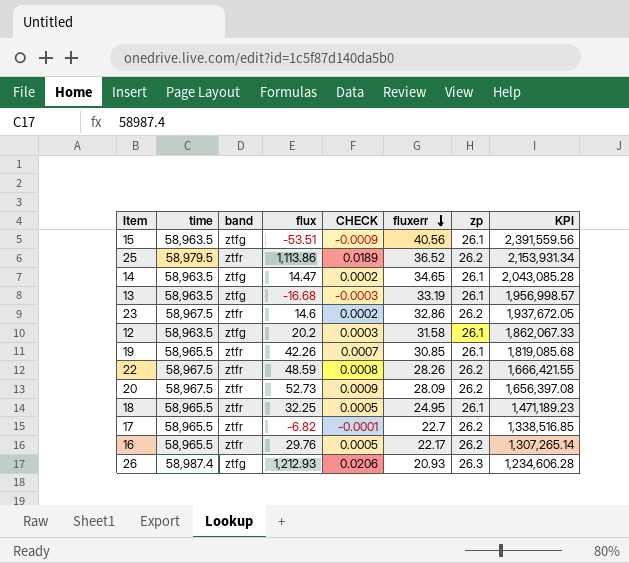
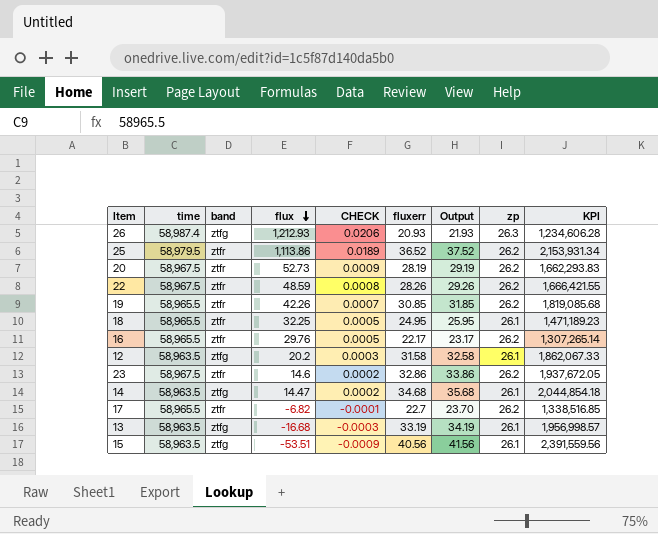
row order: fluxerr descending -> flux descending
column Output | formula: none -> [fluxerr] + 1
20 | fluxerr: 28.09 -> 28.19
20 | KPI: 1,656,397.08 -> 1,662,293.83
19 | zp: 26.1 -> 26.2
14 | fluxerr: 34.65 -> 34.68
14 | KPI: 2,043,085.28 -> 2,044,854.18

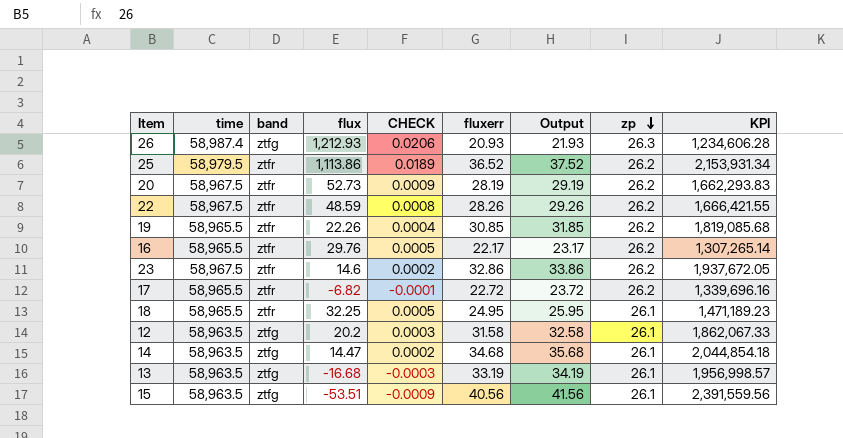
row order: flux descending -> zp descending
19 | flux: 42.26 -> 22.26
19 | CHECK: 0.0007 -> 0.0004
17 | fluxerr: 22.7 -> 22.72
17 | Output: 23.70 -> 23.72
17 | KPI: 1,338,516.85 -> 1,339,696.16

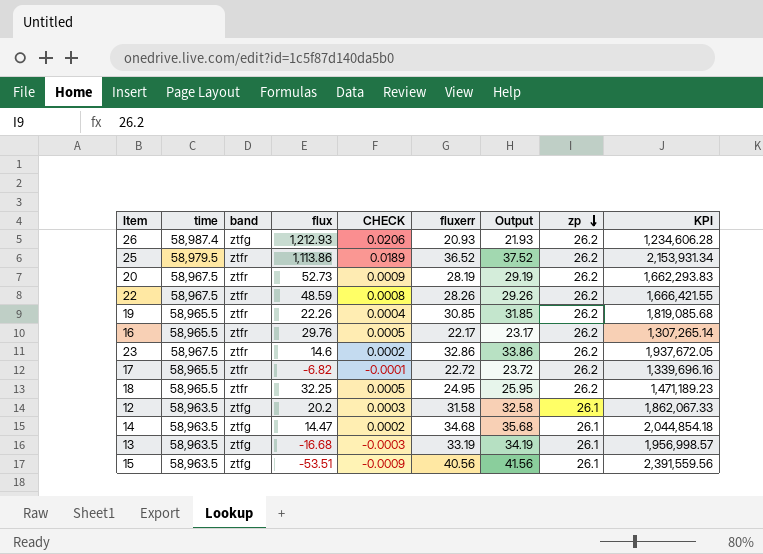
26 | zp: 26.3 -> 26.2
18 | zp: 26.1 -> 26.2

